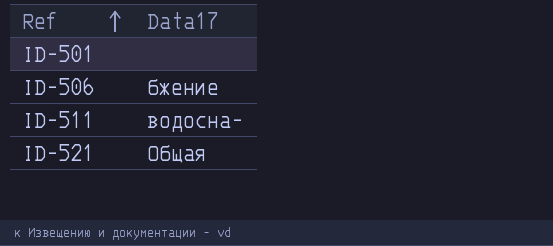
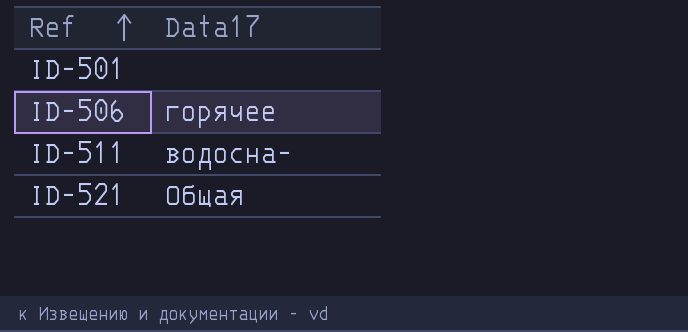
ID-506 | Data17: бжение -> горячее

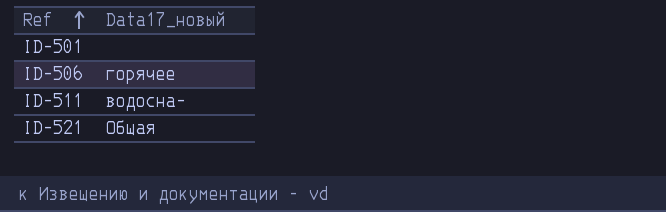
column name: Data17 -> Data17_новый

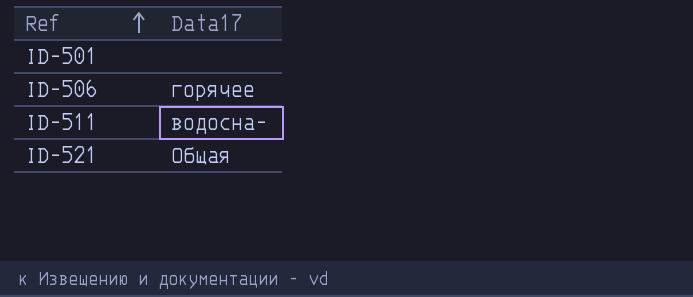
column name: Data17_новый -> Data17

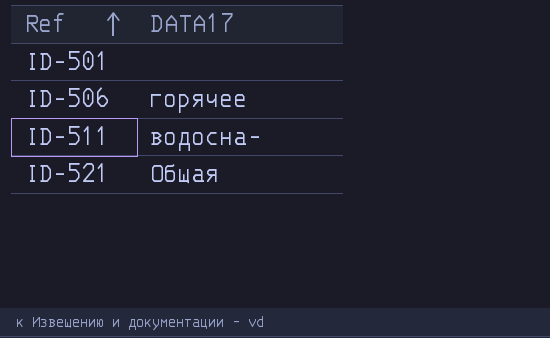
column name: Data17 -> DATA17

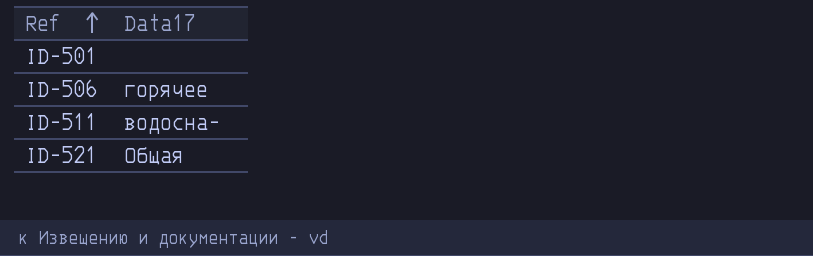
column name: DATA17 -> Data17

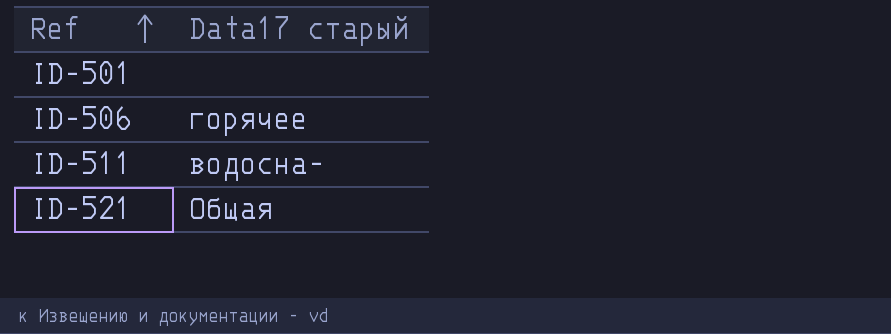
column name: Data17 -> Data17 старый

